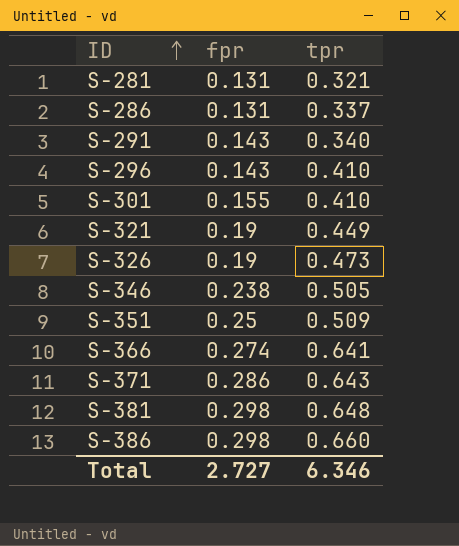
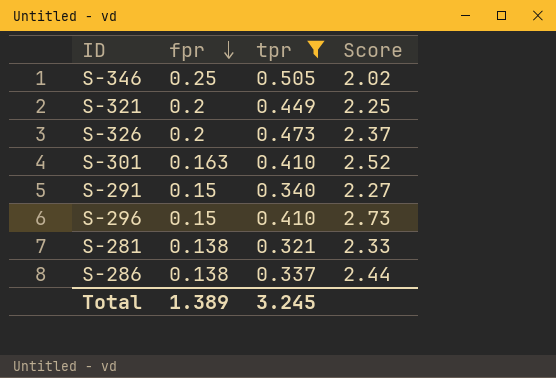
filter: none -> tpr <= 0.505
row order: ID ascending -> fpr descending
column Score | formula: none -> [tpr] / [fpr]
S-346 | fpr: 0.238 -> 0.25
S-321 | fpr: 0.19 -> 0.2
S-326 | fpr: 0.19 -> 0.2
S-301 | fpr: 0.155 -> 0.163
S-291 | fpr: 0.143 -> 0.15
S-296 | fpr: 0.143 -> 0.15
S-281 | fpr: 0.131 -> 0.138
S-286 | fpr: 0.131 -> 0.138
Total | fpr: 2.727 -> 1.389
Total | tpr: 6.346 -> 3.245

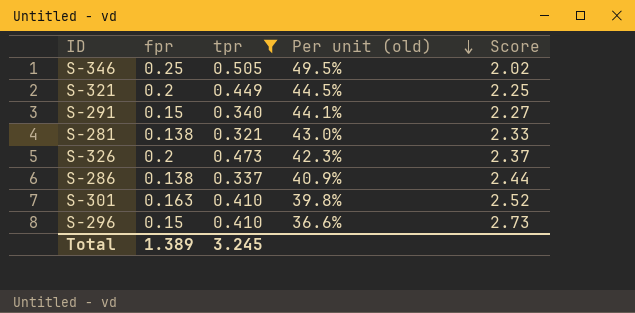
row order: fpr descending -> Per unit (old) descending
column Per unit (old) | formula: none -> [fpr] / [tpr]

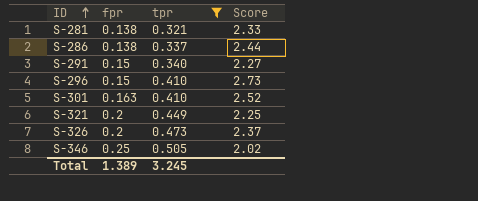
row order: Per unit (old) descending -> ID ascending
column Per unit (old) | formula: [fpr] / [tpr] -> none

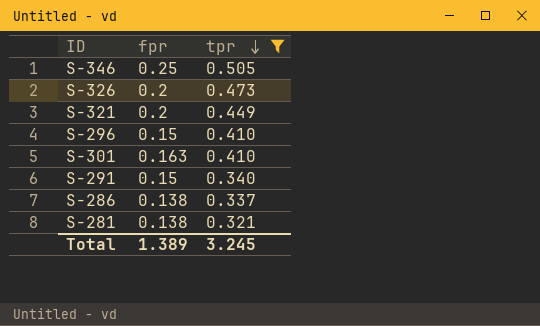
row order: ID ascending -> tpr descending
column Score | formula: [tpr] / [fpr] -> none

